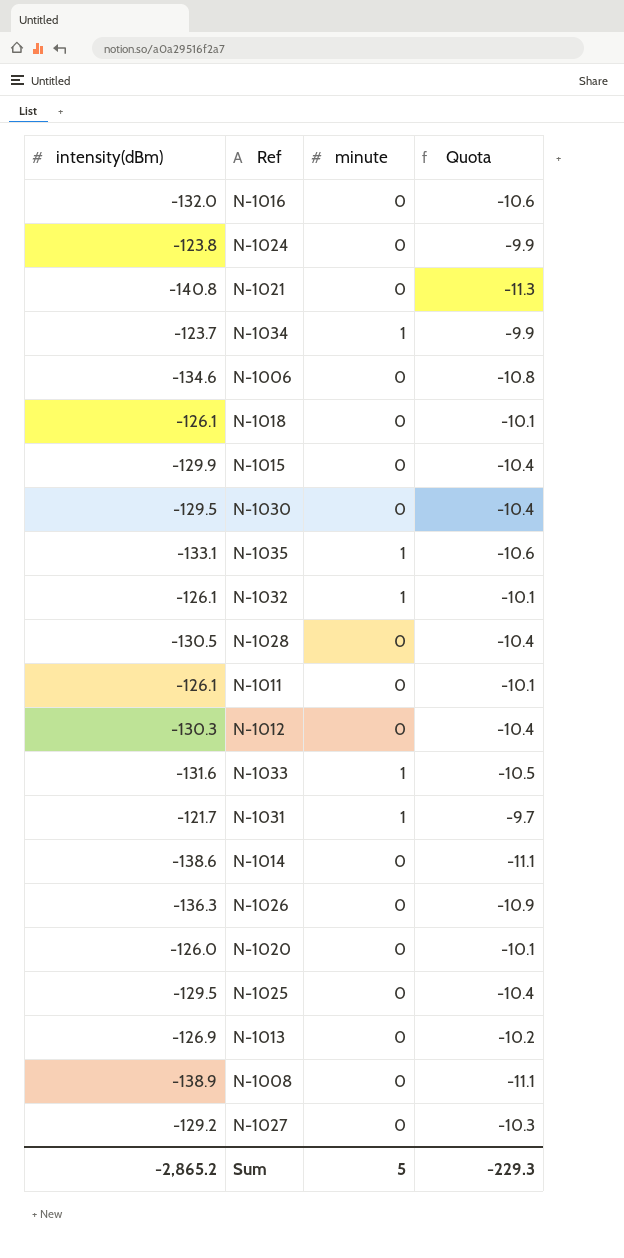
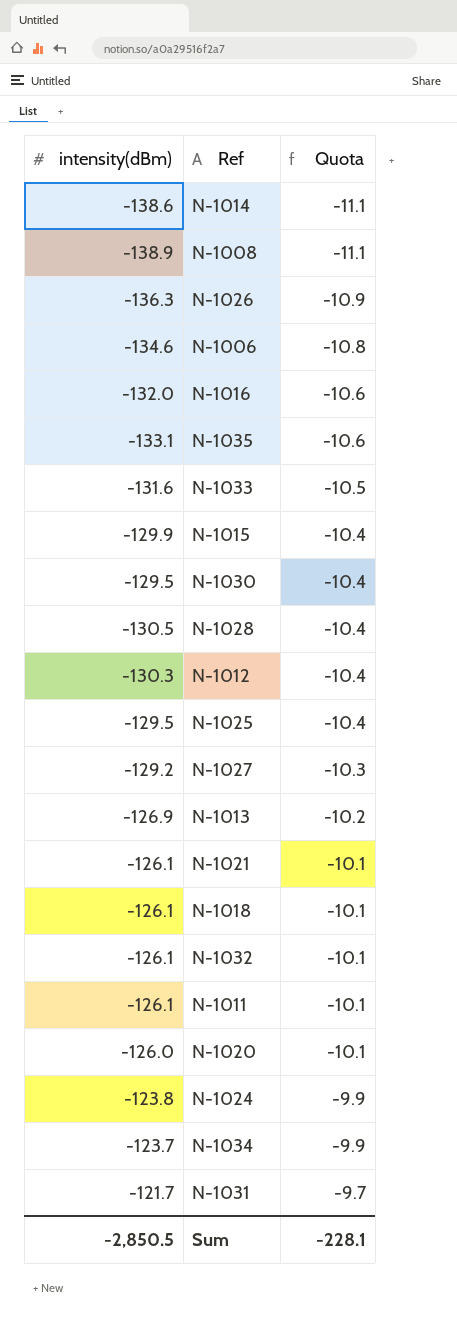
row order: none -> Quota ascending
column minute | position: 3 -> none
N-1021 | intensity(dBm): -140.8 -> -126.1
N-1021 | Quota: -11.3 -> -10.1
Sum | intensity(dBm): -2,865.2 -> -2,850.5
Sum | Quota: -229.3 -> -228.1

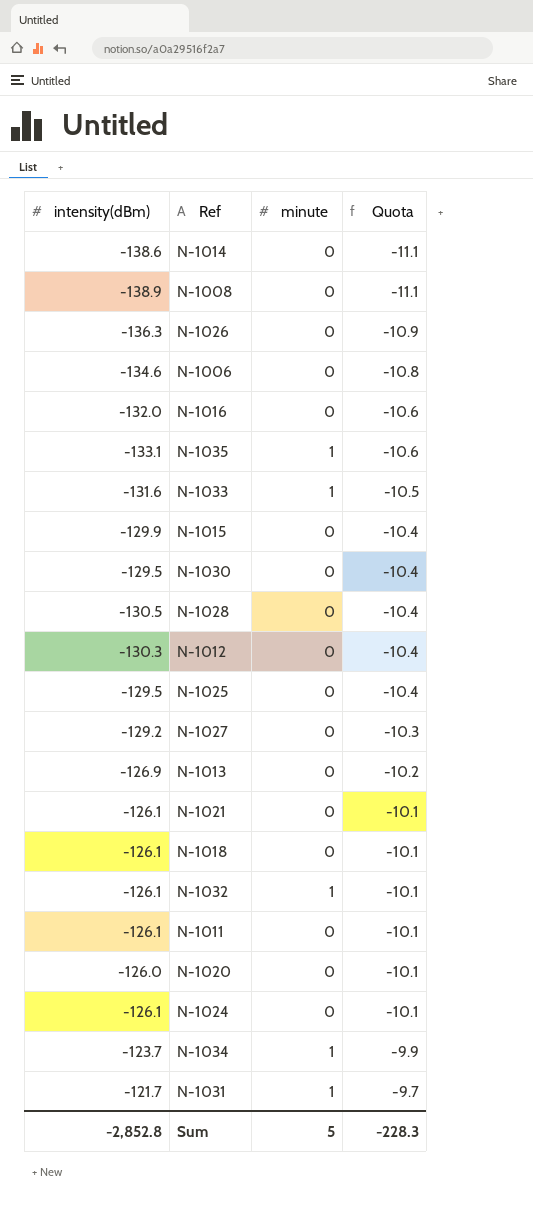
column minute | position: none -> 3
N-1024 | intensity(dBm): -123.8 -> -126.1
N-1024 | Quota: -9.9 -> -10.1
Sum | intensity(dBm): -2,850.5 -> -2,852.8
Sum | Quota: -228.1 -> -228.3

